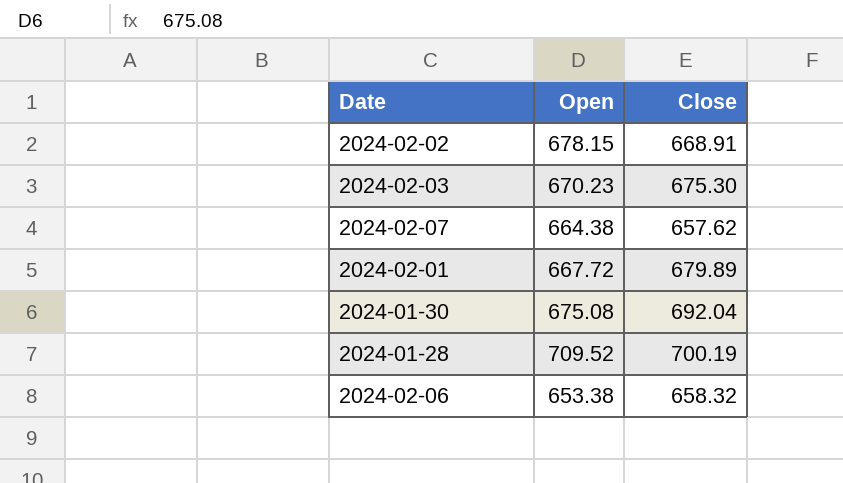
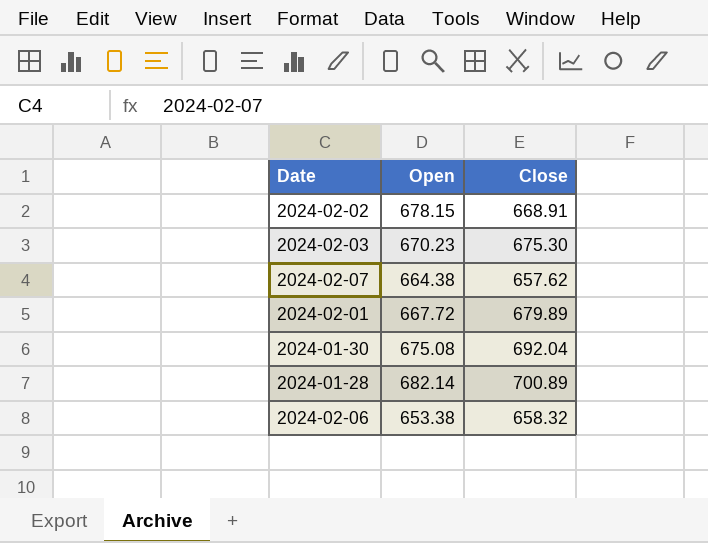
2024-01-28 | Open: 709.52 -> 682.14
2024-01-28 | Close: 700.19 -> 700.89

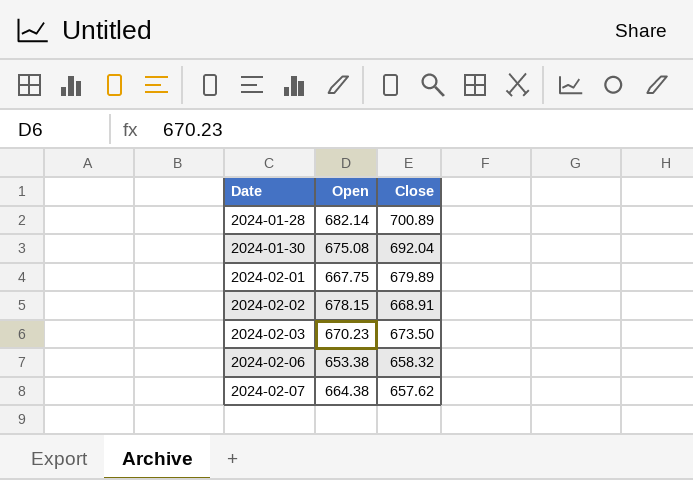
row order: none -> Date ascending
2024-02-01 | Open: 667.72 -> 667.75
2024-02-03 | Close: 675.30 -> 673.50

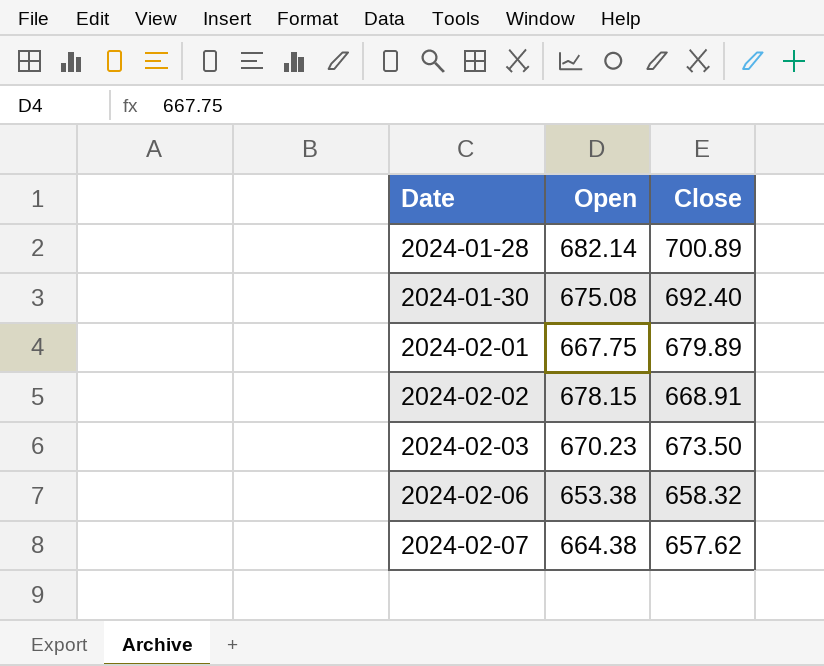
2024-01-30 | Close: 692.04 -> 692.40

